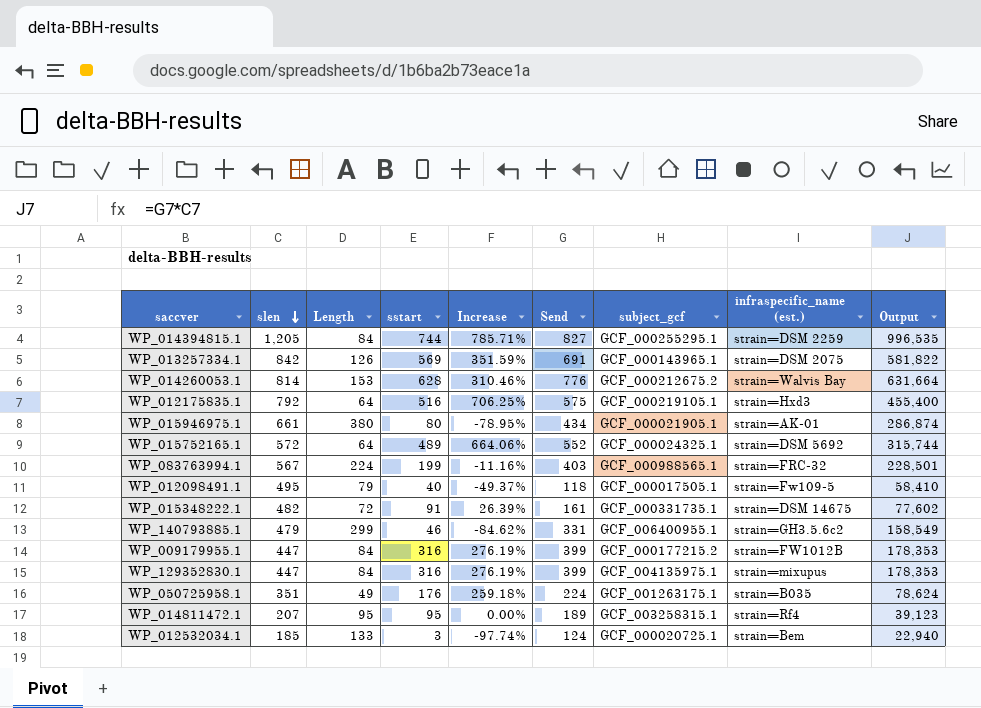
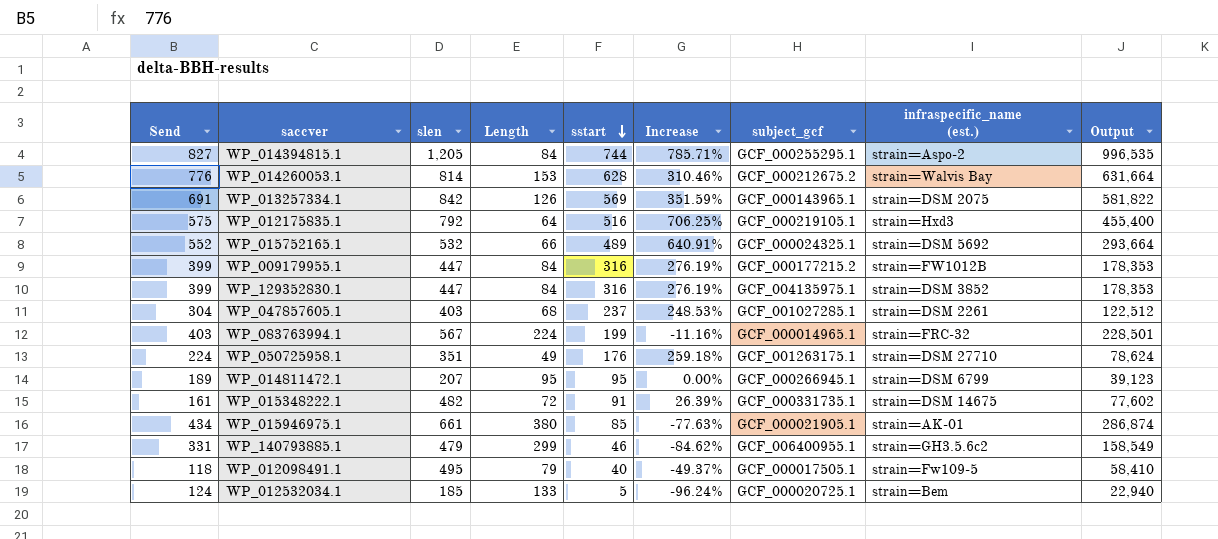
row order: slen descending -> sstart descending
column Send | position: 6 -> 1
WP_014394815.1 | infraspecific_name (est.): strain=DSM 2259 -> strain=Aspo-2
WP_015752165.1 | slen: 572 -> 532
WP_015752165.1 | Length: 64 -> 66
WP_015752165.1 | Increase: 664.06% -> 640.91%
WP_015752165.1 | Output: 315,744 -> 293,664
WP_129352830.1 | infraspecific_name (est.): strain=mixupus -> strain=DSM 3852
row WP_047857605.1: none -> 304 | 403 | 68 | 237 | 248.53% | GCF_001027285.1 | strain=DSM 2261 | 122,512
WP_083763994.1 | subject_gcf: GCF_000988565.1 -> GCF_000014965.1
WP_050725958.1 | infraspecific_name (est.): strain=B035 -> strain=DSM 27710
WP_014811472.1 | subject_gcf: GCF_003258315.1 -> GCF_000266945.1
WP_014811472.1 | infraspecific_name (est.): strain=Rf4 -> strain=DSM 6799
WP_015946975.1 | sstart: 80 -> 85
WP_015946975.1 | Increase: -78.95% -> -77.63%
WP_012532034.1 | sstart: 3 -> 5
WP_012532034.1 | Increase: -97.74% -> -96.24%

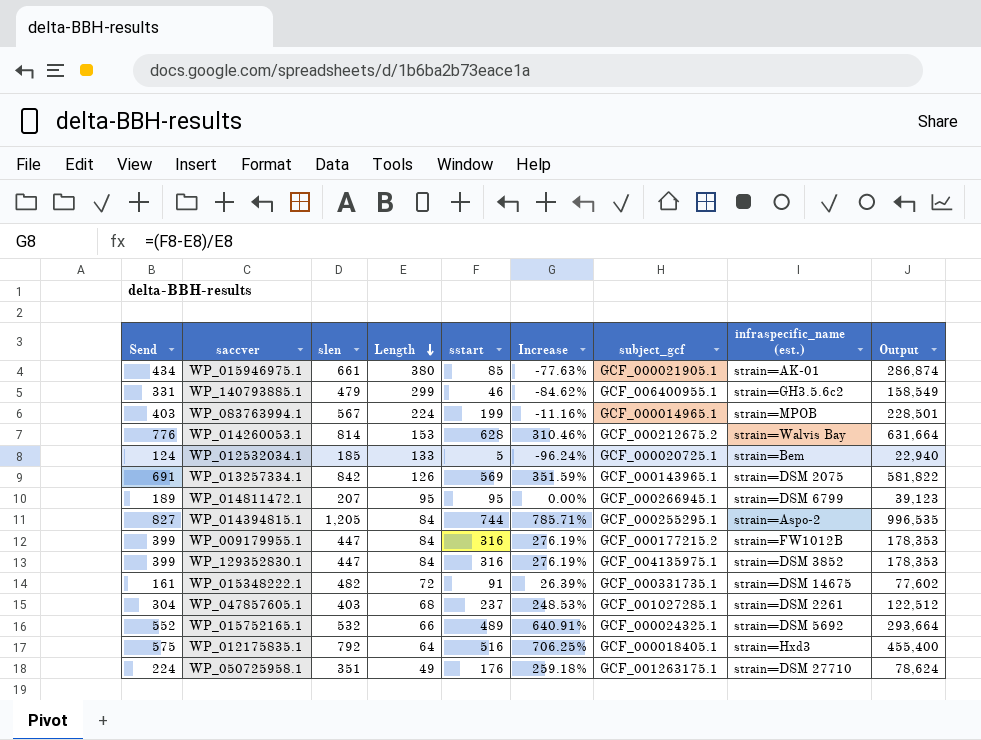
row order: sstart descending -> Length descending
row WP_012098491.1: 118 | 495 | 79 | 40 | -49.37% | GCF_000017505.1 | strain=Fw109-5 | 58,410 -> none
WP_083763994.1 | infraspecific_name (est.): strain=FRC-32 -> strain=MPOB
WP_012175835.1 | subject_gcf: GCF_000219105.1 -> GCF_000018405.1

